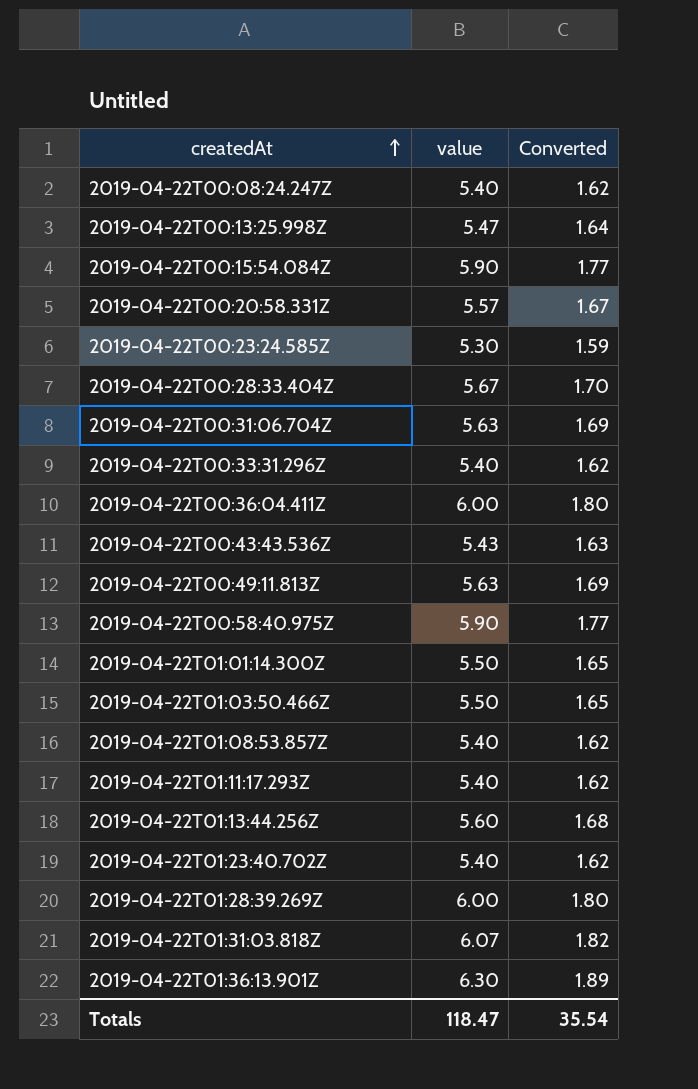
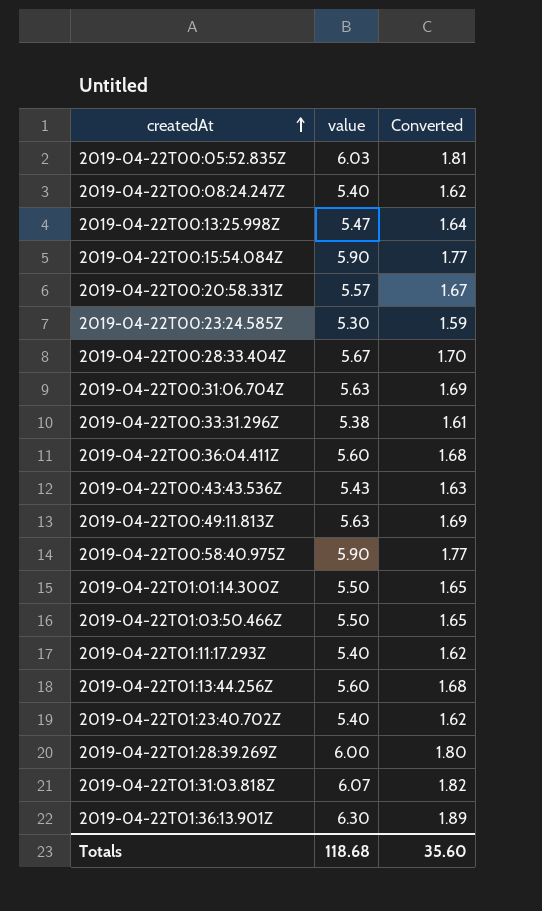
row 2019-04-22T01:08:53.857Z: 5.40 | 1.62 -> none
row 2019-04-22T00:05:52.835Z: none -> 6.03 | 1.81
2019-04-22T00:33:31.296Z | value: 5.40 -> 5.38
2019-04-22T00:33:31.296Z | Converted: 1.62 -> 1.61
2019-04-22T00:36:04.411Z | value: 6.00 -> 5.60
2019-04-22T00:36:04.411Z | Converted: 1.80 -> 1.68
Totals | value: 118.47 -> 118.68
Totals | Converted: 35.54 -> 35.60

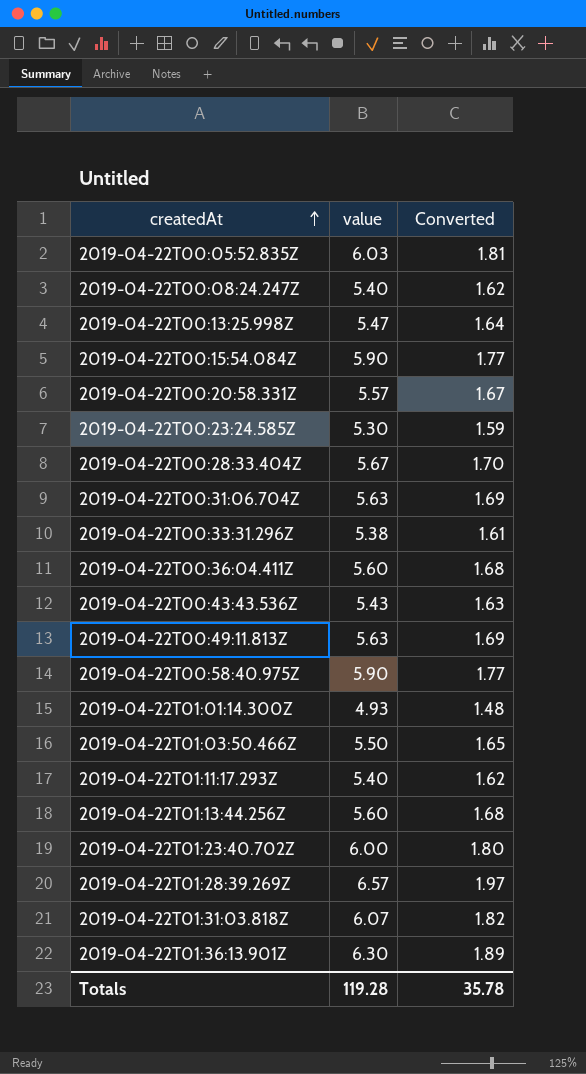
2019-04-22T01:01:14.300Z | value: 5.50 -> 4.93
2019-04-22T01:01:14.300Z | Converted: 1.65 -> 1.48
2019-04-22T01:23:40.702Z | value: 5.40 -> 6.00
2019-04-22T01:23:40.702Z | Converted: 1.62 -> 1.80
2019-04-22T01:28:39.269Z | value: 6.00 -> 6.57
2019-04-22T01:28:39.269Z | Converted: 1.80 -> 1.97
Totals | value: 118.68 -> 119.28
Totals | Converted: 35.60 -> 35.78

